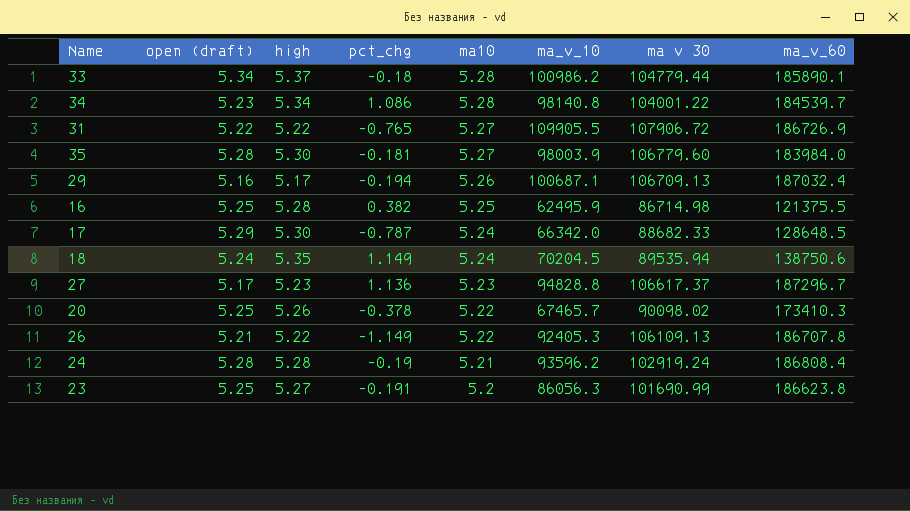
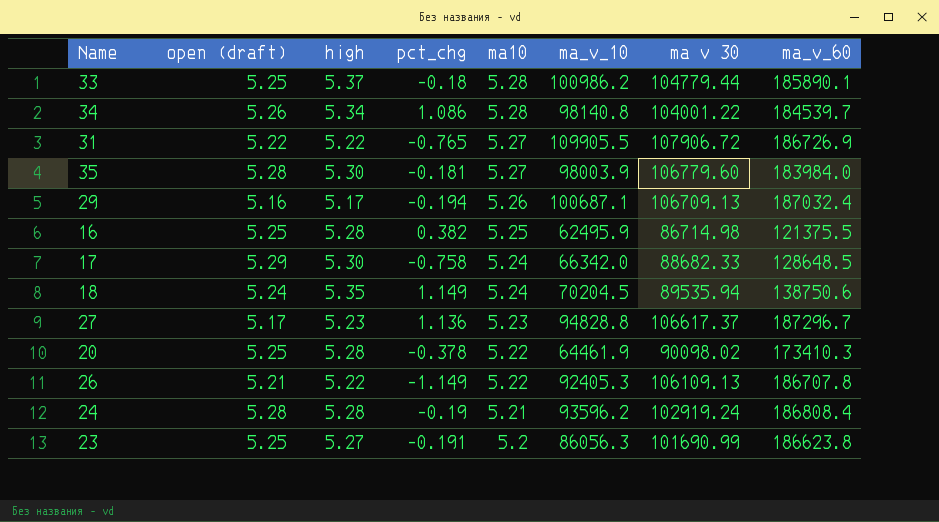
33 | open (draft): 5.34 -> 5.25
34 | open (draft): 5.23 -> 5.26
17 | pct_chg: -0.787 -> -0.758
20 | high: 5.26 -> 5.28
20 | ma_v_10: 67465.7 -> 64461.9

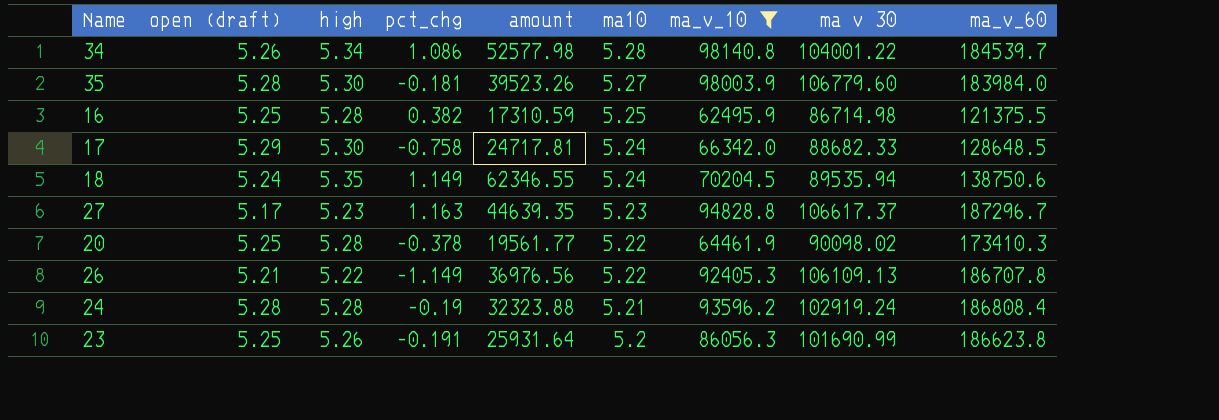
filter: none -> ma_v_10 <= 98140.8
column amount | position: none -> 5
27 | pct_chg: 1.136 -> 1.163
23 | high: 5.27 -> 5.26

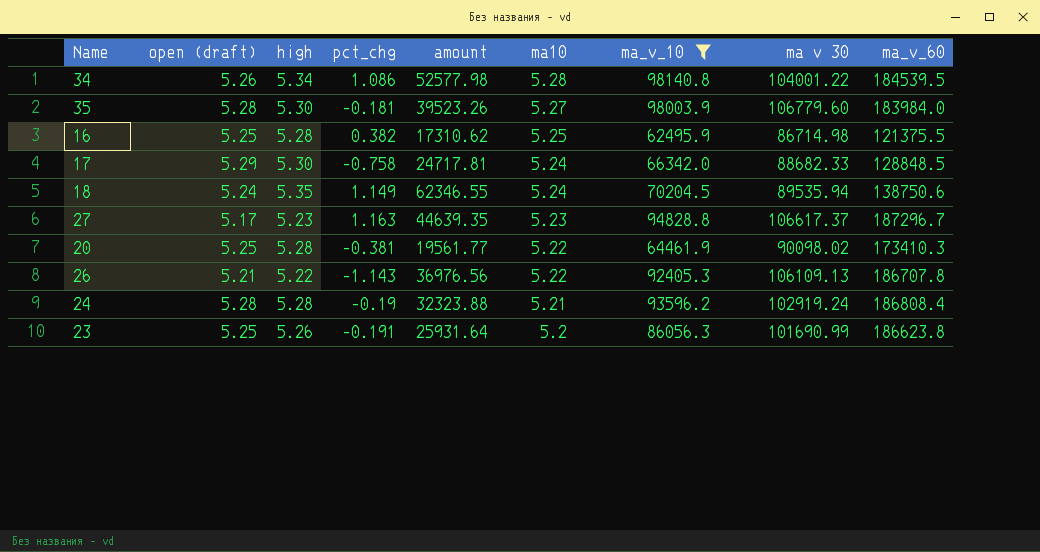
34 | ma_v_60: 184539.7 -> 184539.5
16 | amount: 17310.59 -> 17310.62
17 | ma_v_60: 128648.5 -> 128848.5
20 | pct_chg: -0.378 -> -0.381
26 | pct_chg: -1.149 -> -1.143

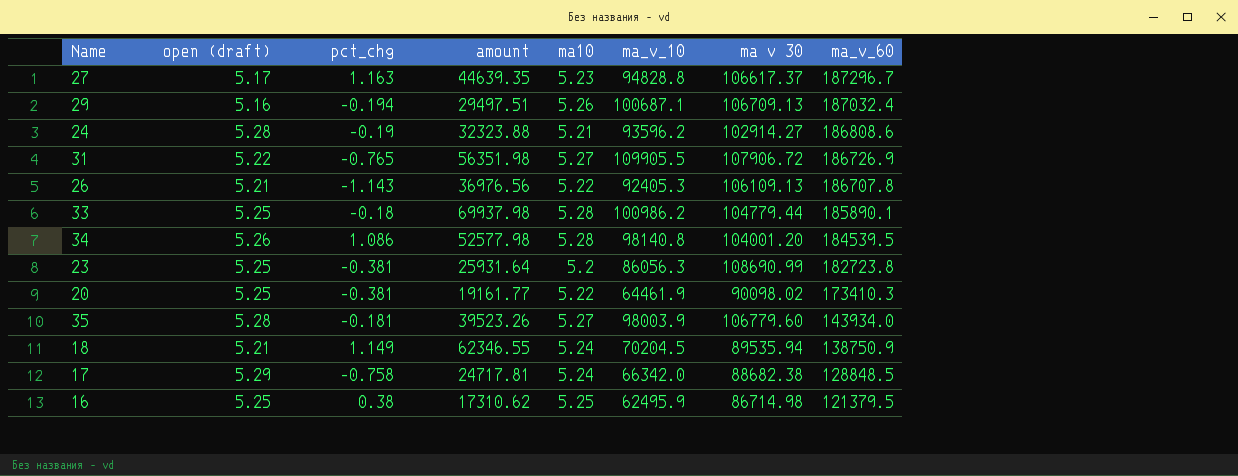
filter: ma_v_10 <= 98140.8 -> none
row order: ma10 descending -> ma_v_60 descending
column high | position: 3 -> none
24 | ma v 30: 102919.24 -> 102914.27
24 | ma_v_60: 186808.4 -> 186808.6
34 | ma v 30: 104001.22 -> 104001.20
23 | pct_chg: -0.191 -> -0.381
23 | ma v 30: 101690.99 -> 108690.99
23 | ma_v_60: 186623.8 -> 182723.8
20 | amount: 19561.77 -> 19161.77
35 | ma_v_60: 183984.0 -> 143934.0
18 | open (draft): 5.24 -> 5.21
18 | ma_v_60: 138750.6 -> 138750.9
17 | ma v 30: 88682.33 -> 88682.38
16 | pct_chg: 0.382 -> 0.38
16 | ma_v_60: 121375.5 -> 121379.5

